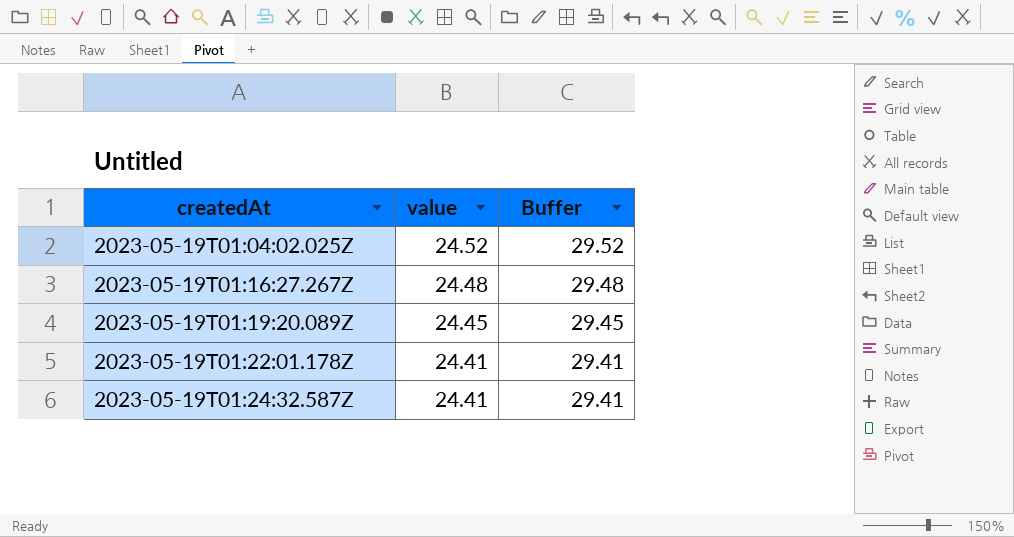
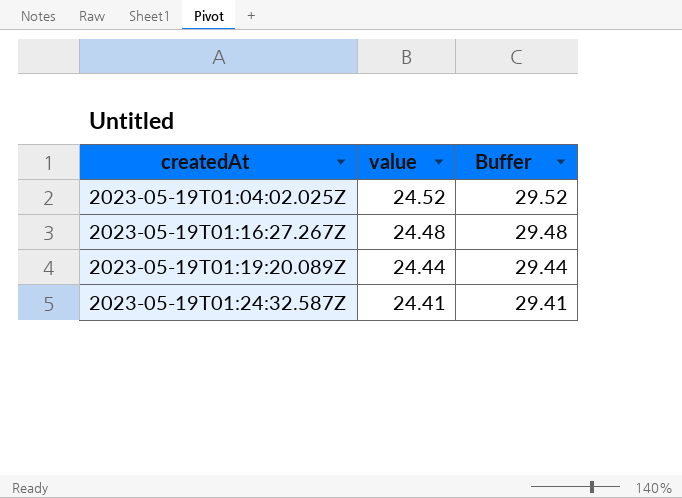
row 2023-05-19T01:22:01.178Z: 24.41 | 29.41 -> none
2023-05-19T01:19:20.089Z | value: 24.45 -> 24.44
2023-05-19T01:19:20.089Z | Buffer: 29.45 -> 29.44

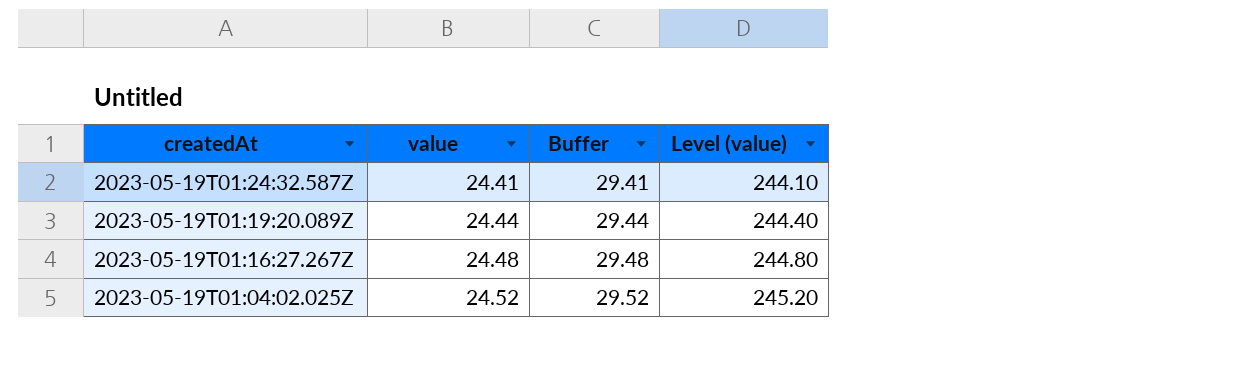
row order: createdAt ascending -> createdAt descending
column Level (value) | formula: none -> [value] * 10

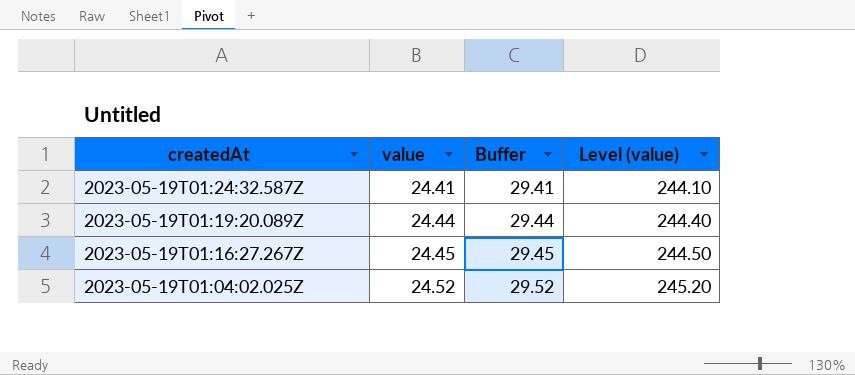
2023-05-19T01:16:27.267Z | value: 24.48 -> 24.45
2023-05-19T01:16:27.267Z | Buffer: 29.48 -> 29.45
2023-05-19T01:16:27.267Z | Level (value): 244.80 -> 244.50

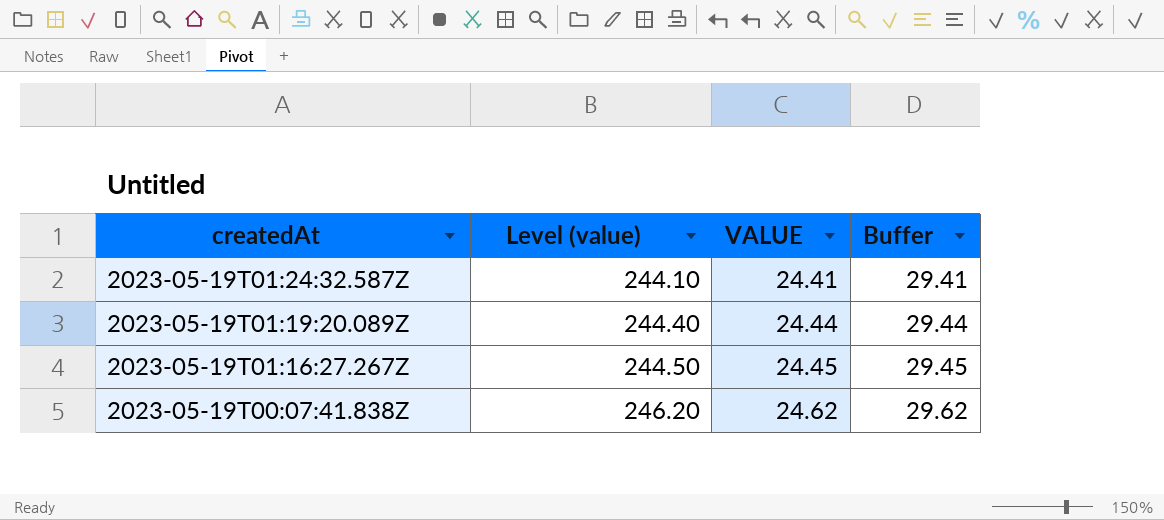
column Level (value) | position: 4 -> 2
column name: value -> VALUE
row 2023-05-19T01:04:02.025Z: 24.52 | 29.52 | 245.20 -> none
row 2023-05-19T00:07:41.838Z: none -> 246.20 | 24.62 | 29.62

